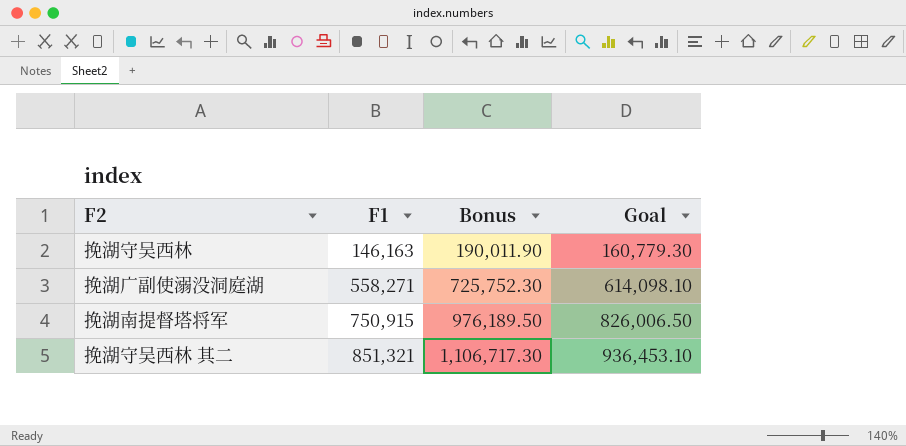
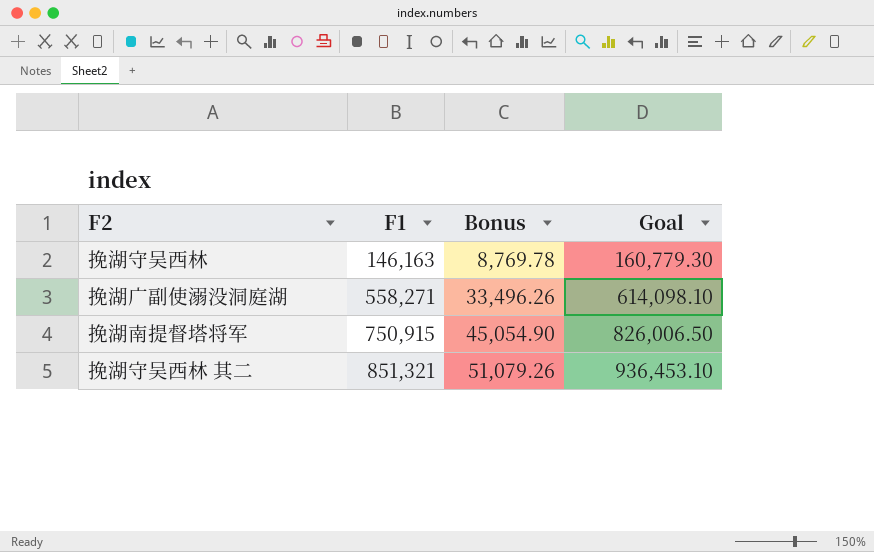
column Bonus | formula: [F1] * 1.3 -> [F1] * 0.06

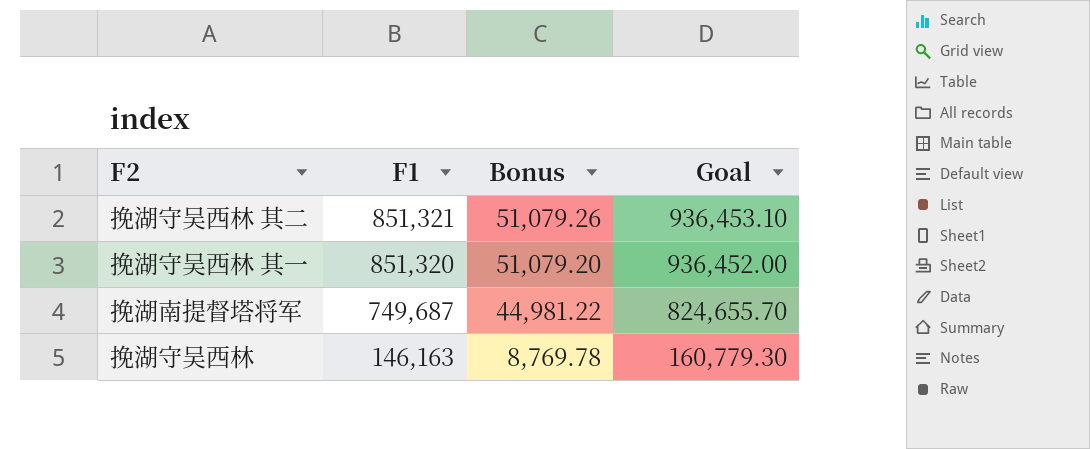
row order: F1 ascending -> F1 descending
row 挽湖广副使溺没洞庭湖: 558,271 | 33,496.26 | 614,098.10 -> none
row 挽湖守吴西林 其一: none -> 851,320 | 51,079.20 | 936,452.00
挽湖南提督塔将军 | F1: 750,915 -> 749,687
挽湖南提督塔将军 | Bonus: 45,054.90 -> 44,981.22
挽湖南提督塔将军 | Goal: 826,006.50 -> 824,655.70

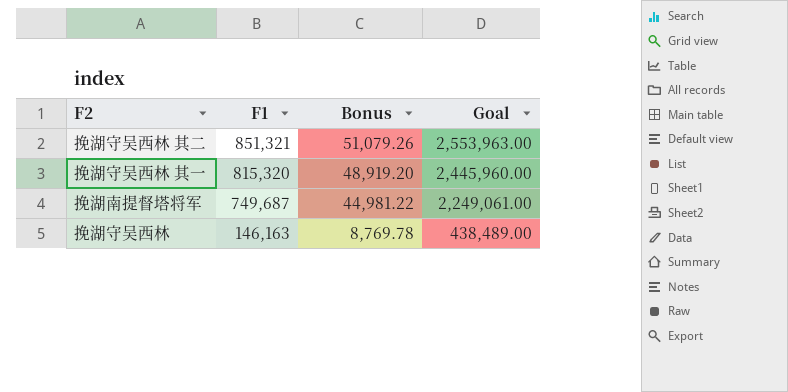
column Goal | formula: [F1] * 1.1 -> [F1] * 3
挽湖守吴西林 其一 | F1: 851,320 -> 815,320
挽湖守吴西林 其一 | Bonus: 51,079.20 -> 48,919.20

